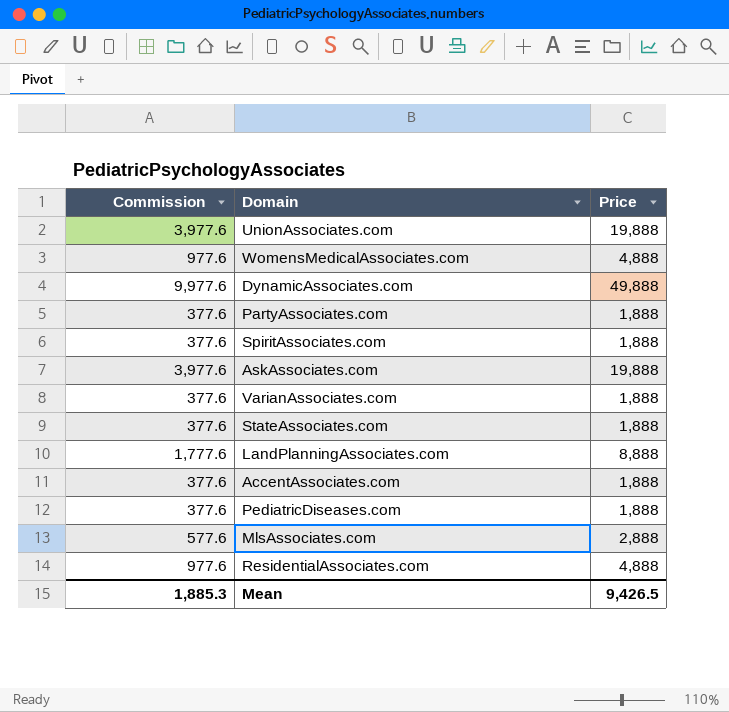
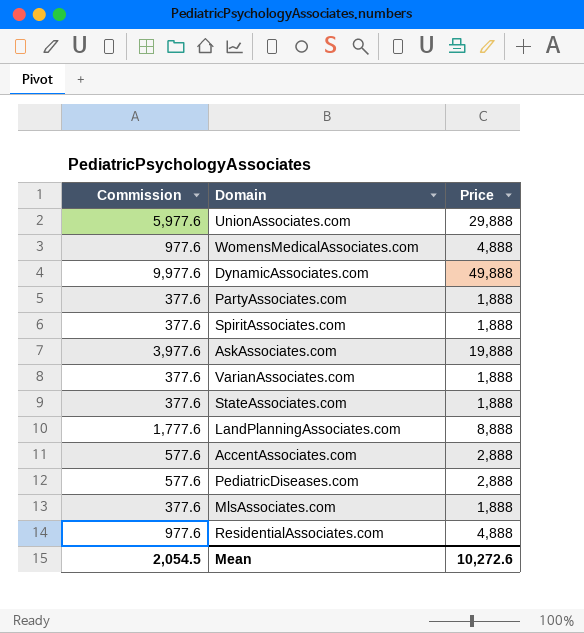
UnionAssociates.com | Commission: 3,977.6 -> 5,977.6
UnionAssociates.com | Price: 19,888 -> 29,888
AccentAssociates.com | Commission: 377.6 -> 577.6
AccentAssociates.com | Price: 1,888 -> 2,888
PediatricDiseases.com | Commission: 377.6 -> 577.6
PediatricDiseases.com | Price: 1,888 -> 2,888
MlsAssociates.com | Commission: 577.6 -> 377.6
MlsAssociates.com | Price: 2,888 -> 1,888
Mean | Commission: 1,885.3 -> 2,054.5
Mean | Price: 9,426.5 -> 10,272.6

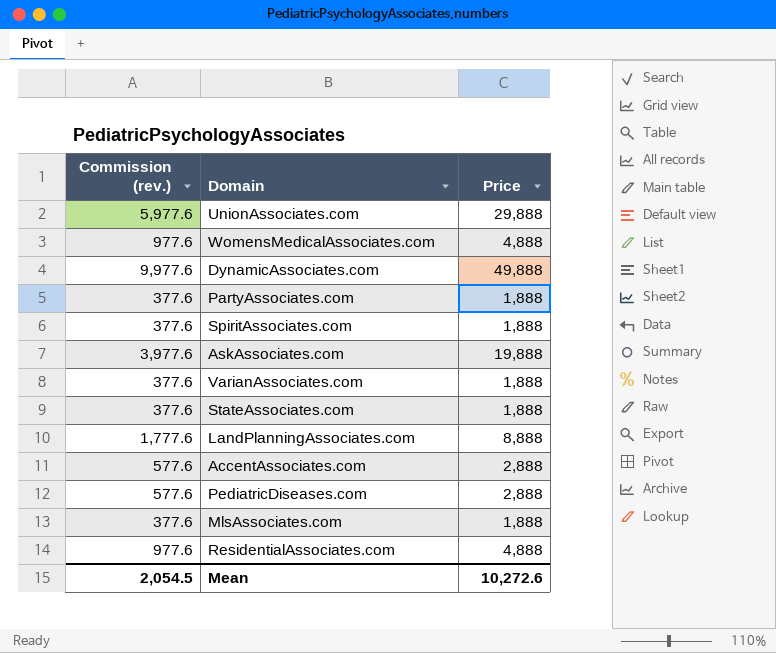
column name: Commission -> Commission (rev.)

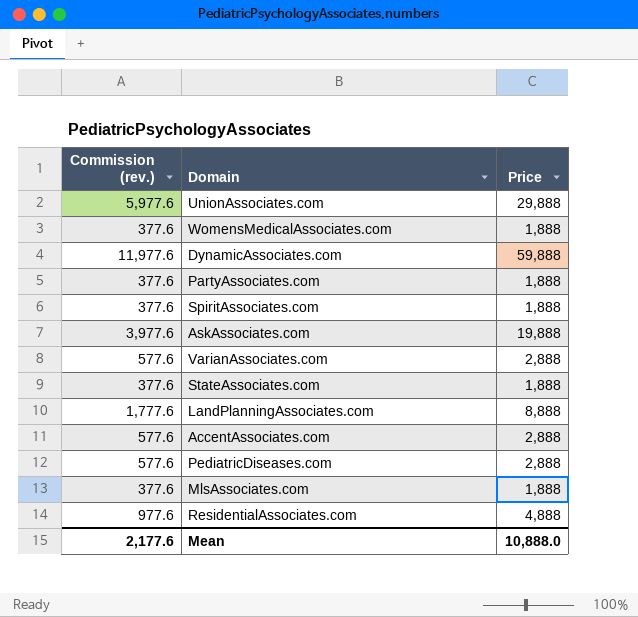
WomensMedicalAssociates.com | Commission (rev.): 977.6 -> 377.6
WomensMedicalAssociates.com | Price: 4,888 -> 1,888
DynamicAssociates.com | Commission (rev.): 9,977.6 -> 11,977.6
DynamicAssociates.com | Price: 49,888 -> 59,888
VarianAssociates.com | Commission (rev.): 377.6 -> 577.6
VarianAssociates.com | Price: 1,888 -> 2,888
Mean | Commission (rev.): 2,054.5 -> 2,177.6
Mean | Price: 10,272.6 -> 10,888.0

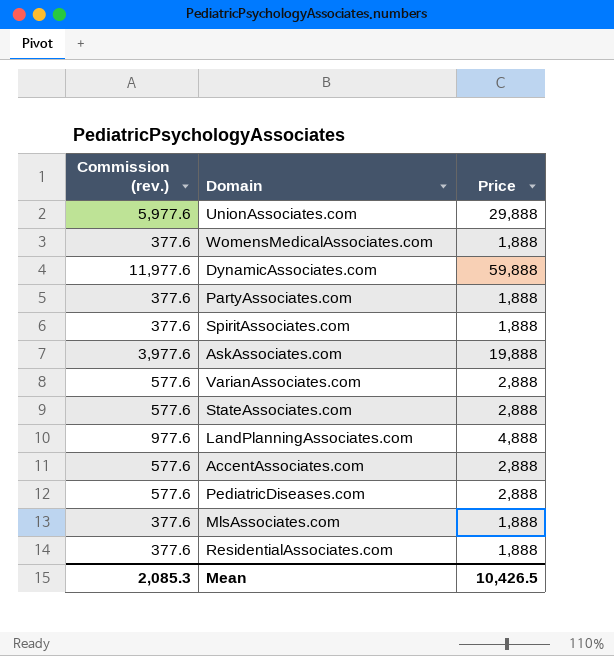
StateAssociates.com | Commission (rev.): 377.6 -> 577.6
StateAssociates.com | Price: 1,888 -> 2,888
LandPlanningAssociates.com | Commission (rev.): 1,777.6 -> 977.6
LandPlanningAssociates.com | Price: 8,888 -> 4,888
ResidentialAssociates.com | Commission (rev.): 977.6 -> 377.6
ResidentialAssociates.com | Price: 4,888 -> 1,888
Mean | Commission (rev.): 2,177.6 -> 2,085.3
Mean | Price: 10,888.0 -> 10,426.5

